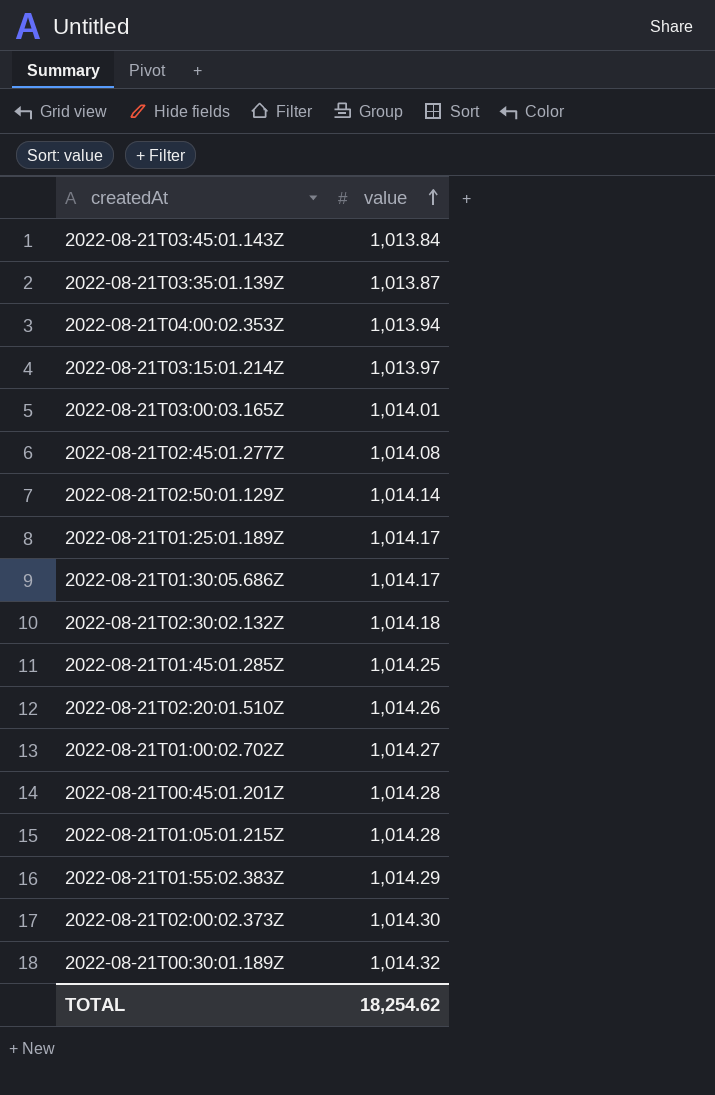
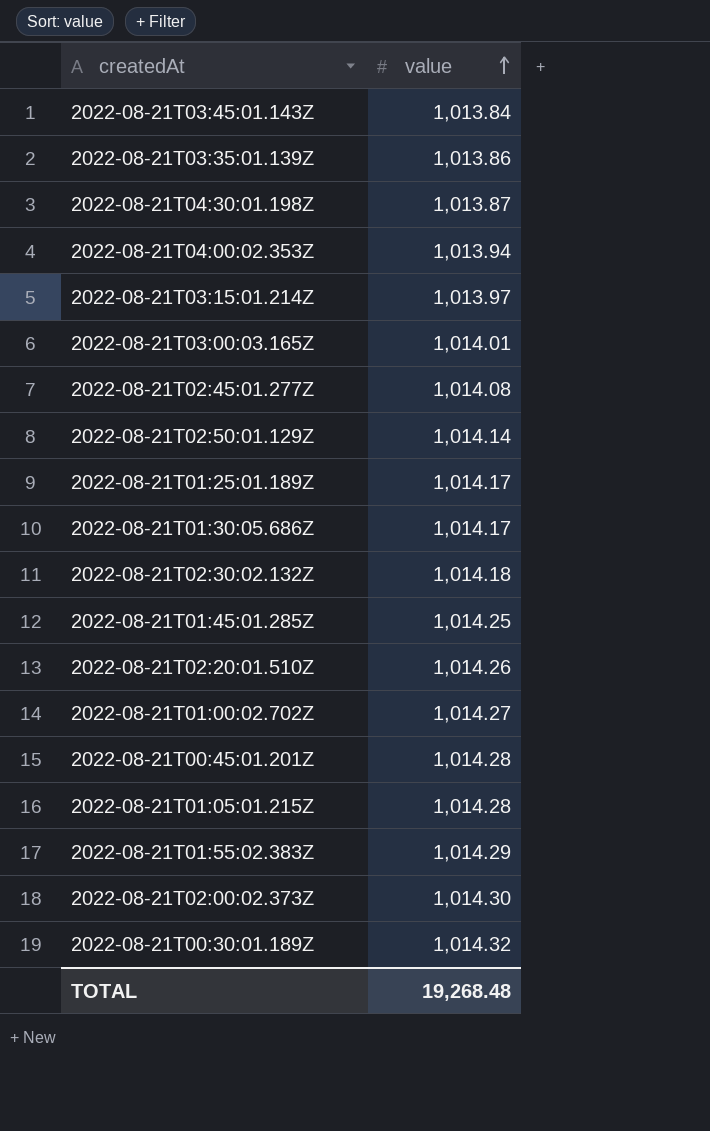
2022-08-21T03:35:01.139Z | value: 1,013.87 -> 1,013.86
row 2022-08-21T04:30:01.198Z: none -> 1,013.87
TOTAL | value: 18,254.62 -> 19,268.48

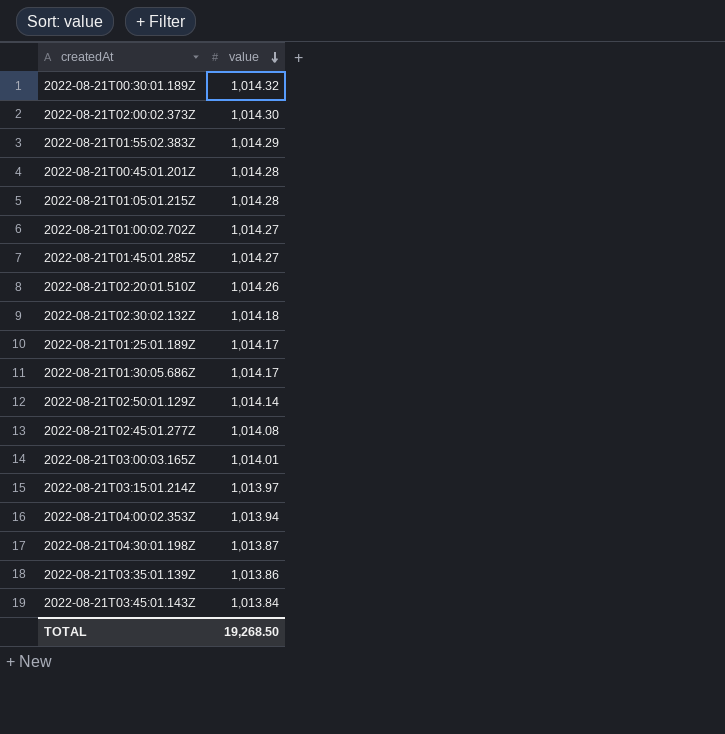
row order: value ascending -> value descending
2022-08-21T01:45:01.285Z | value: 1,014.25 -> 1,014.27
TOTAL | value: 19,268.48 -> 19,268.50

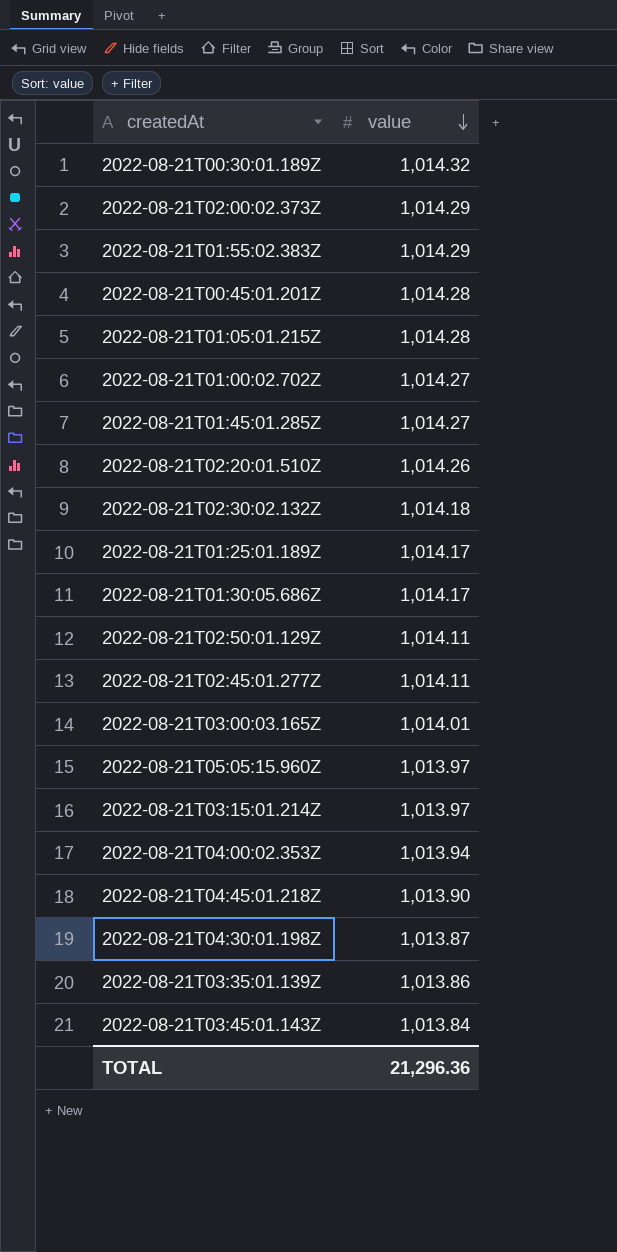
2022-08-21T02:00:02.373Z | value: 1,014.30 -> 1,014.29
2022-08-21T02:50:01.129Z | value: 1,014.14 -> 1,014.11
2022-08-21T02:45:01.277Z | value: 1,014.08 -> 1,014.11
row 2022-08-21T05:05:15.960Z: none -> 1,013.97
row 2022-08-21T04:45:01.218Z: none -> 1,013.90
TOTAL | value: 19,268.50 -> 21,296.36

